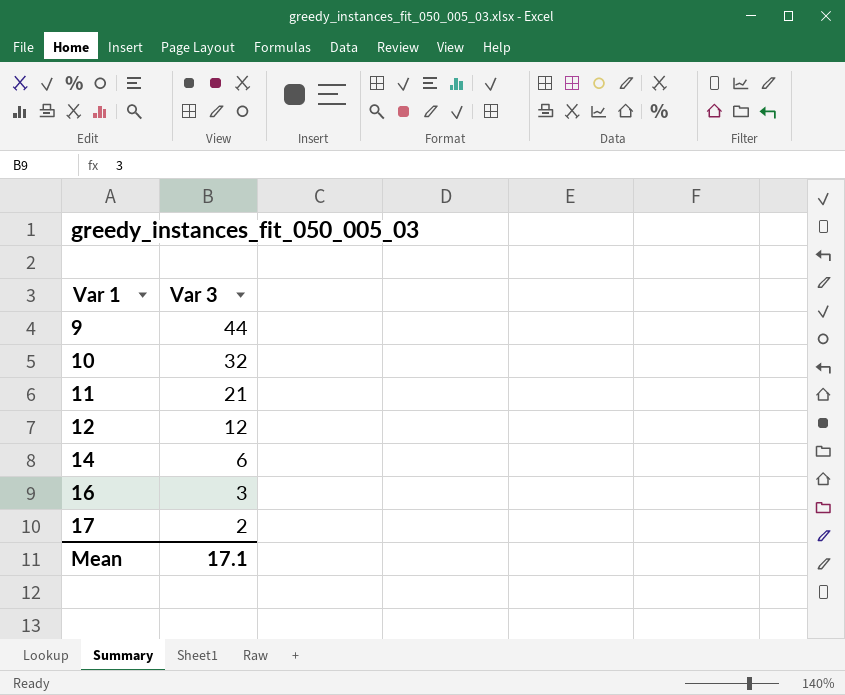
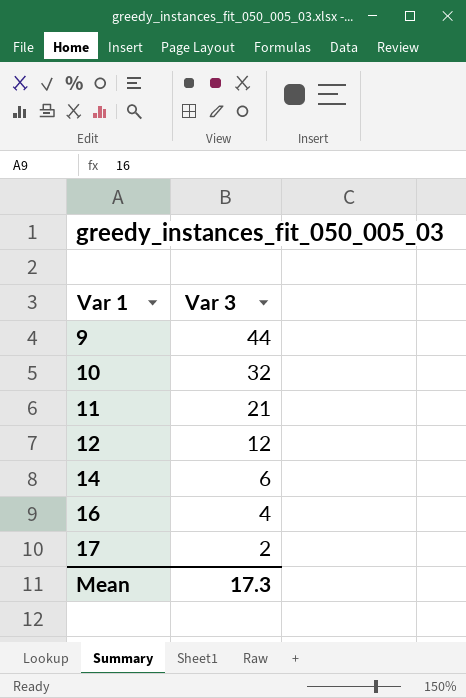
16 | Var 3: 3 -> 4
Mean | Var 3: 17.1 -> 17.3

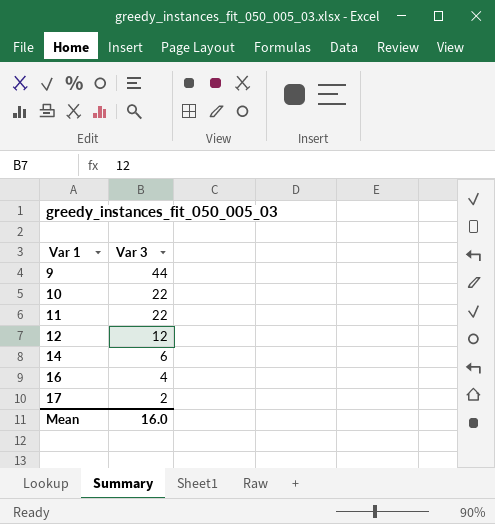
10 | Var 3: 32 -> 22
11 | Var 3: 21 -> 22
Mean | Var 3: 17.3 -> 16.0

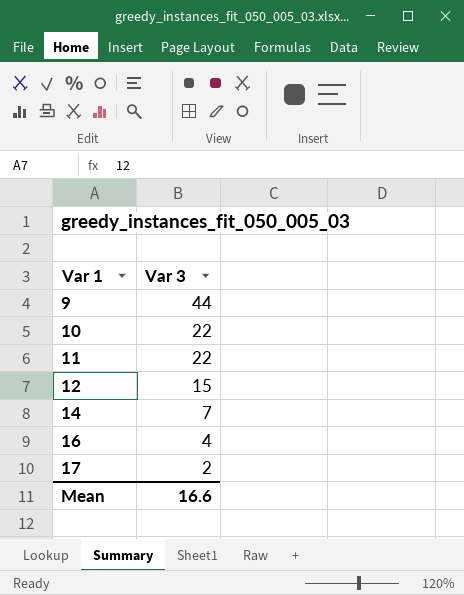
12 | Var 3: 12 -> 15
14 | Var 3: 6 -> 7
Mean | Var 3: 16.0 -> 16.6

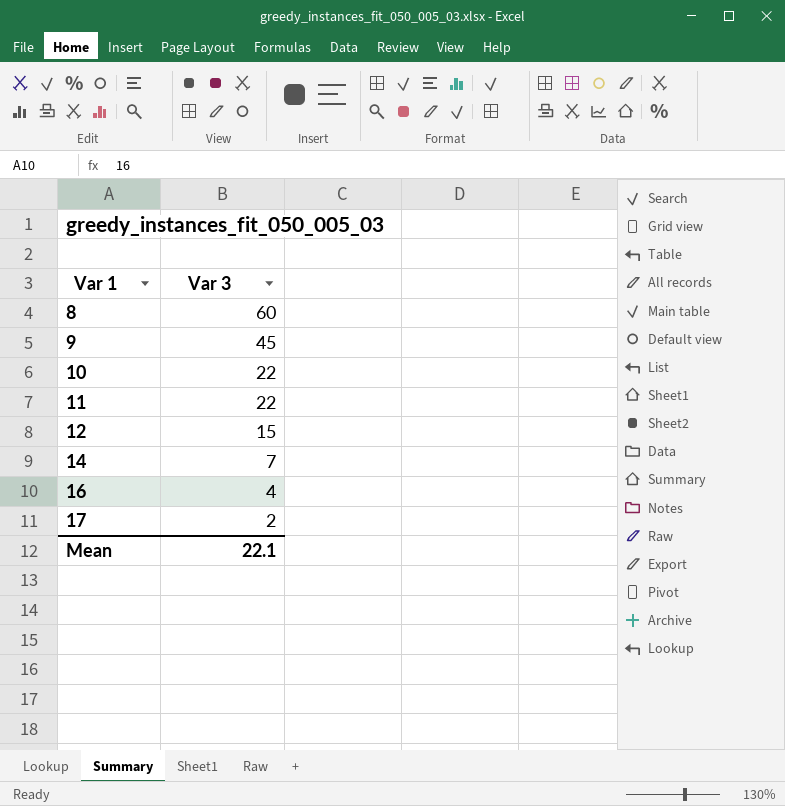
row 8: none -> 60
9 | Var 3: 44 -> 45
Mean | Var 3: 16.6 -> 22.1

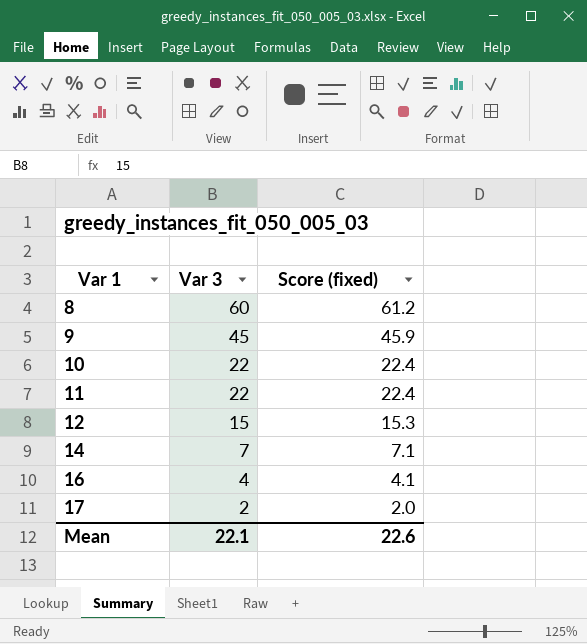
column Score (fixed) | formula: none -> [Var 3] * 1.02

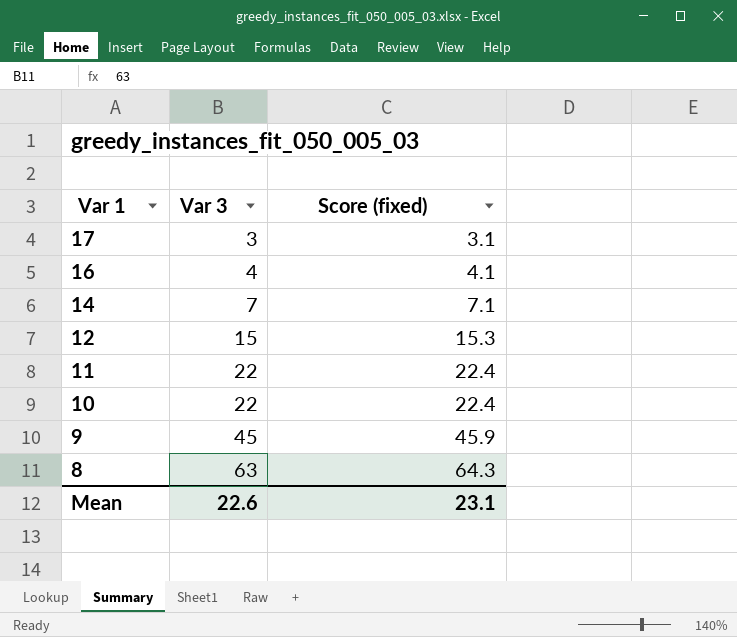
row order: Var 1 ascending -> Var 1 descending
17 | Var 3: 2 -> 3
17 | Score (fixed): 2.0 -> 3.1
8 | Var 3: 60 -> 63
8 | Score (fixed): 61.2 -> 64.3
Mean | Var 3: 22.1 -> 22.6
Mean | Score (fixed): 22.6 -> 23.1

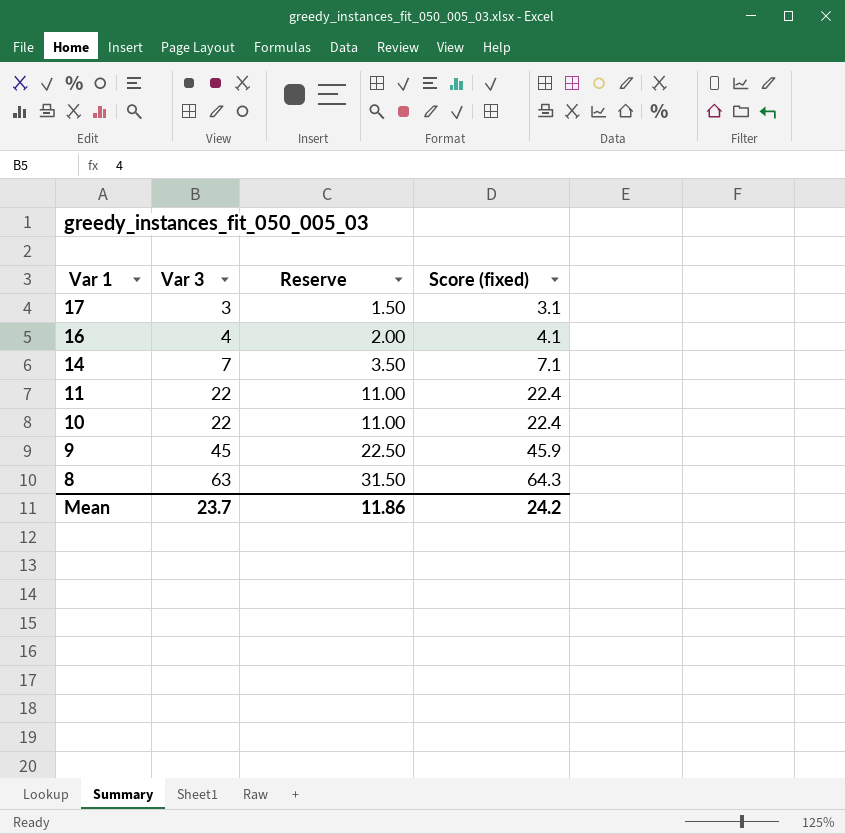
column Reserve | formula: none -> [Var 3] * 0.5
row 12: 15 | 15.3 -> none
Mean | Var 3: 22.6 -> 23.7
Mean | Score (fixed): 23.1 -> 24.2

